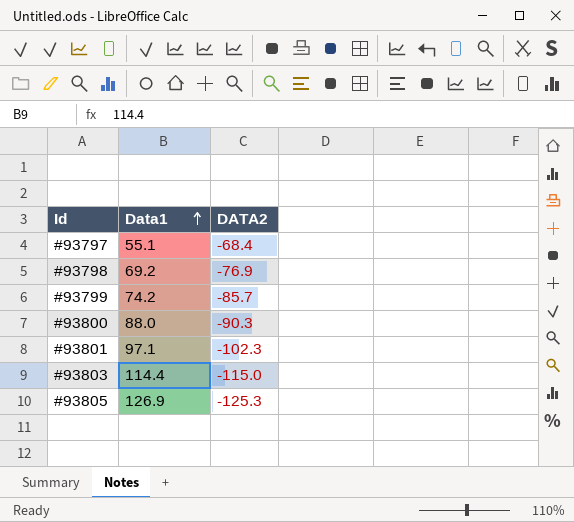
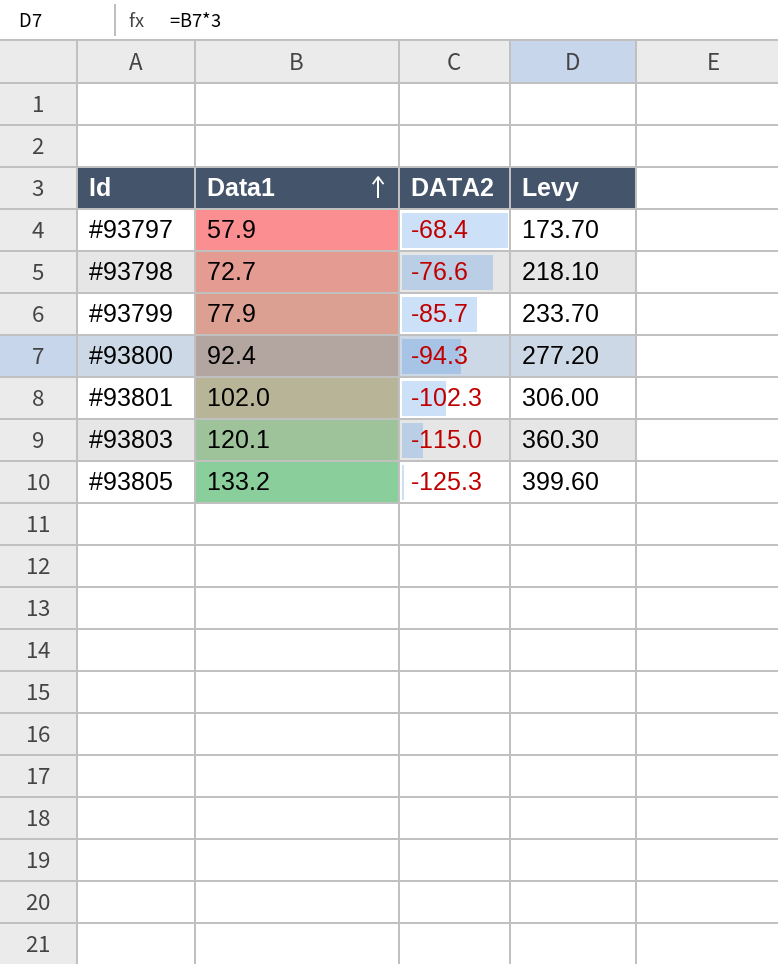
column Levy | formula: none -> [Data1] * 3
#93797 | Data1: 55.1 -> 57.9
#93798 | Data1: 69.2 -> 72.7
#93798 | DATA2: -76.9 -> -76.6
#93799 | Data1: 74.2 -> 77.9
#93800 | Data1: 88.0 -> 92.4
#93800 | DATA2: -90.3 -> -94.3
#93801 | Data1: 97.1 -> 102.0
#93803 | Data1: 114.4 -> 120.1
#93805 | Data1: 126.9 -> 133.2

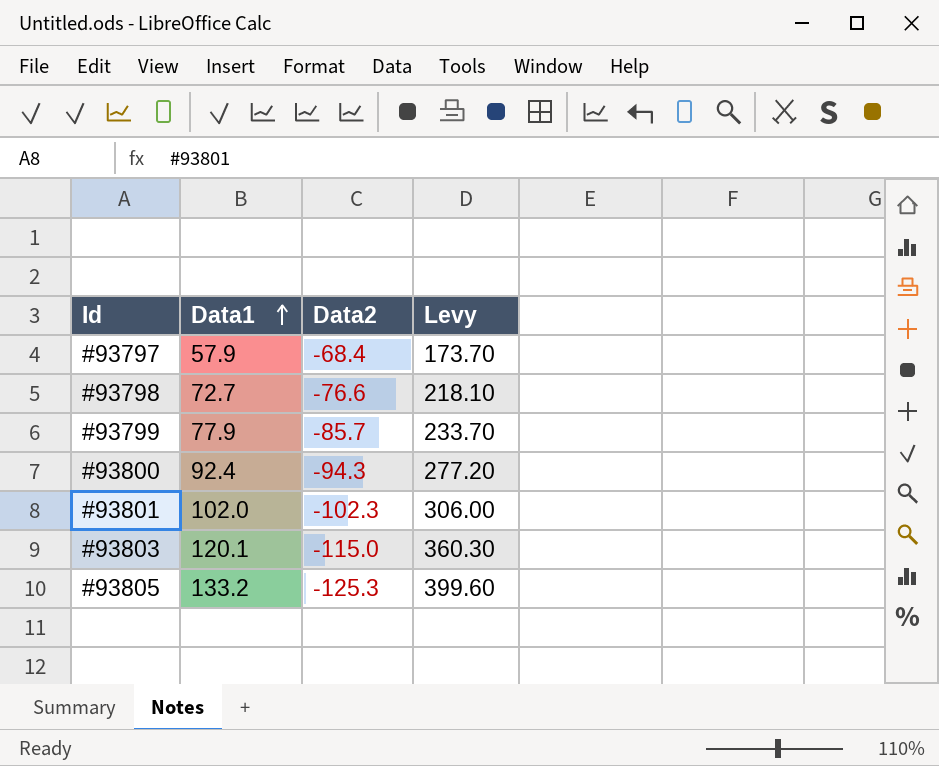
column name: DATA2 -> Data2

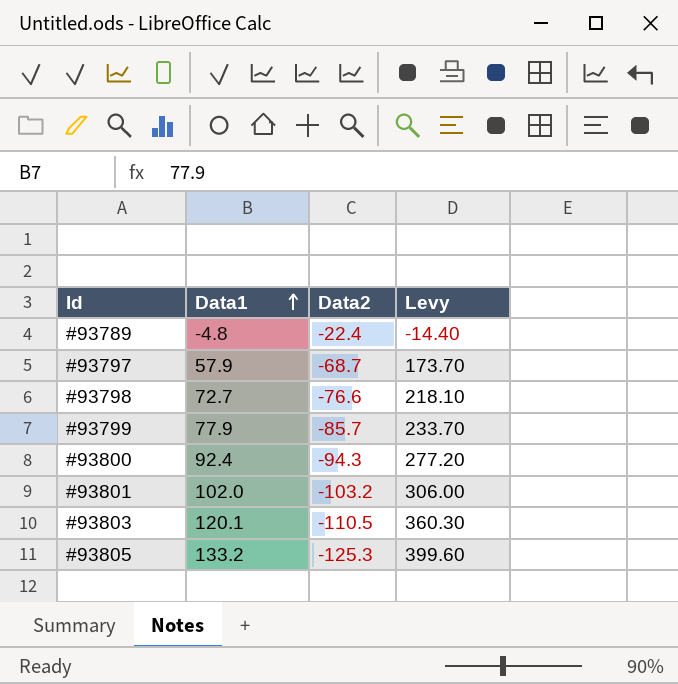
row #93789: none -> -4.8 | -22.4 | -14.40
#93797 | Data2: -68.4 -> -68.7
#93801 | Data2: -102.3 -> -103.2
#93803 | Data2: -115.0 -> -110.5

